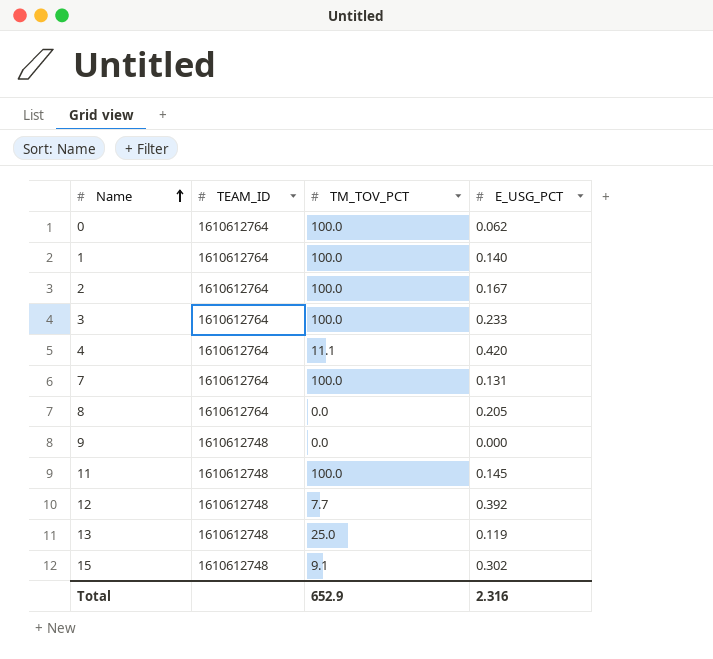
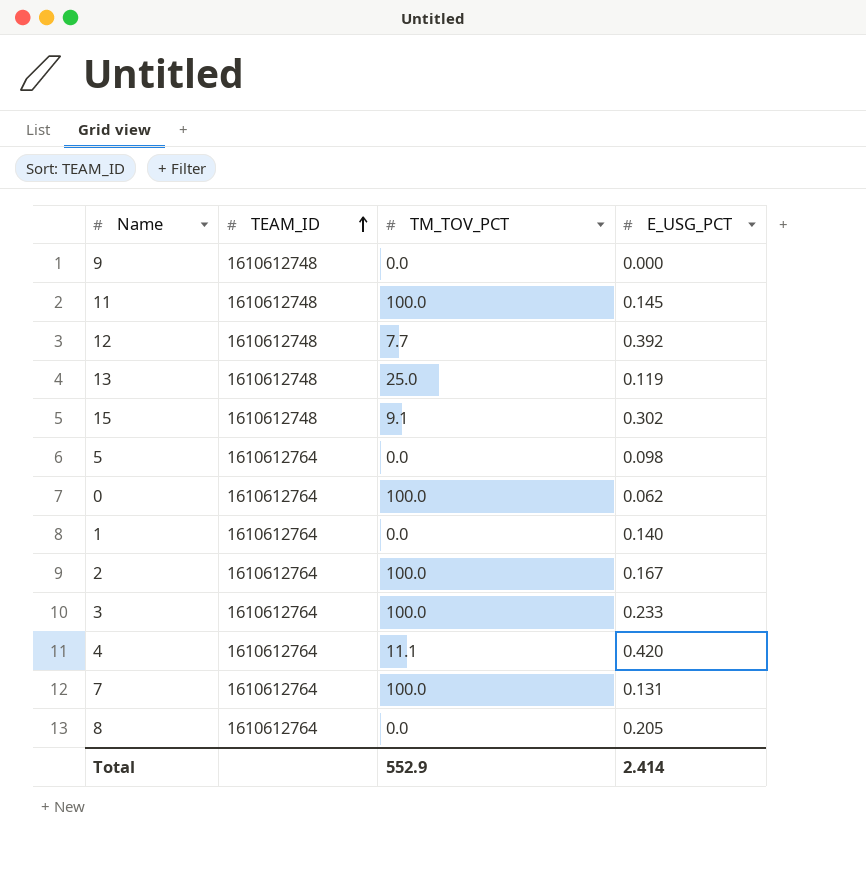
row order: Name ascending -> TEAM_ID ascending
row 5: none -> 1610612764 | 0.0 | 0.098
1 | TM_TOV_PCT: 100.0 -> 0.0
Total | TM_TOV_PCT: 652.9 -> 552.9
Total | E_USG_PCT: 2.316 -> 2.414

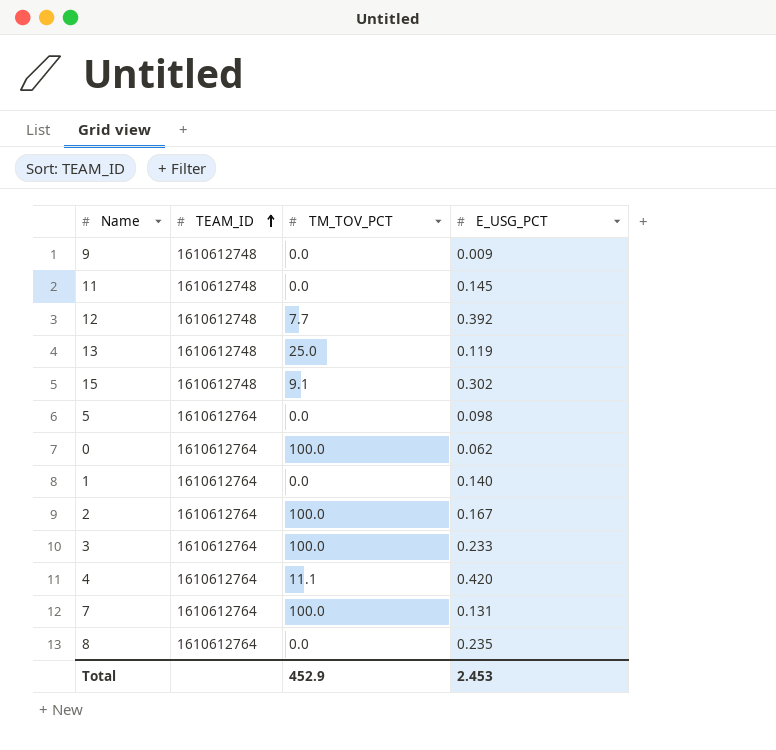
9 | E_USG_PCT: 0.000 -> 0.009
11 | TM_TOV_PCT: 100.0 -> 0.0
8 | E_USG_PCT: 0.205 -> 0.235
Total | TM_TOV_PCT: 552.9 -> 452.9
Total | E_USG_PCT: 2.414 -> 2.453

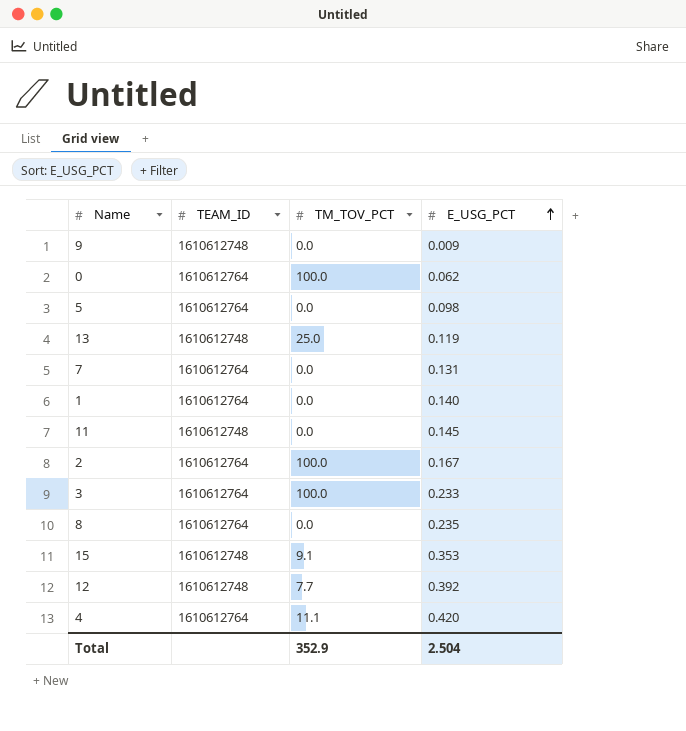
row order: TEAM_ID ascending -> E_USG_PCT ascending
7 | TM_TOV_PCT: 100.0 -> 0.0
15 | E_USG_PCT: 0.302 -> 0.353
Total | TM_TOV_PCT: 452.9 -> 352.9
Total | E_USG_PCT: 2.453 -> 2.504

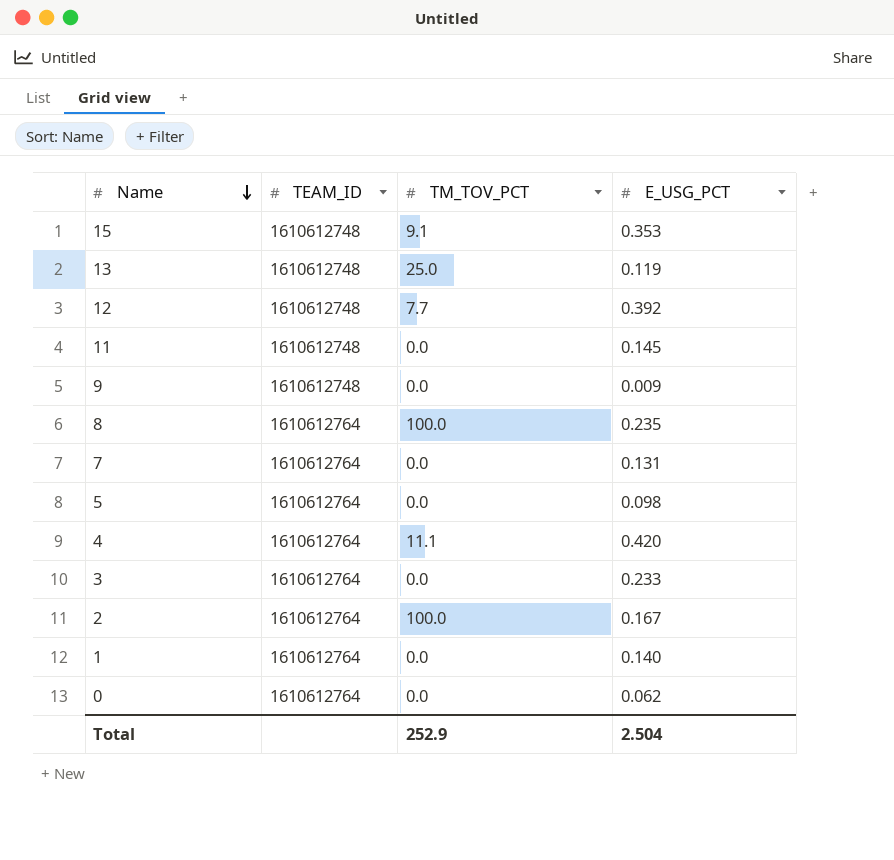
row order: E_USG_PCT ascending -> Name descending
8 | TM_TOV_PCT: 0.0 -> 100.0
3 | TM_TOV_PCT: 100.0 -> 0.0
0 | TM_TOV_PCT: 100.0 -> 0.0
Total | TM_TOV_PCT: 352.9 -> 252.9

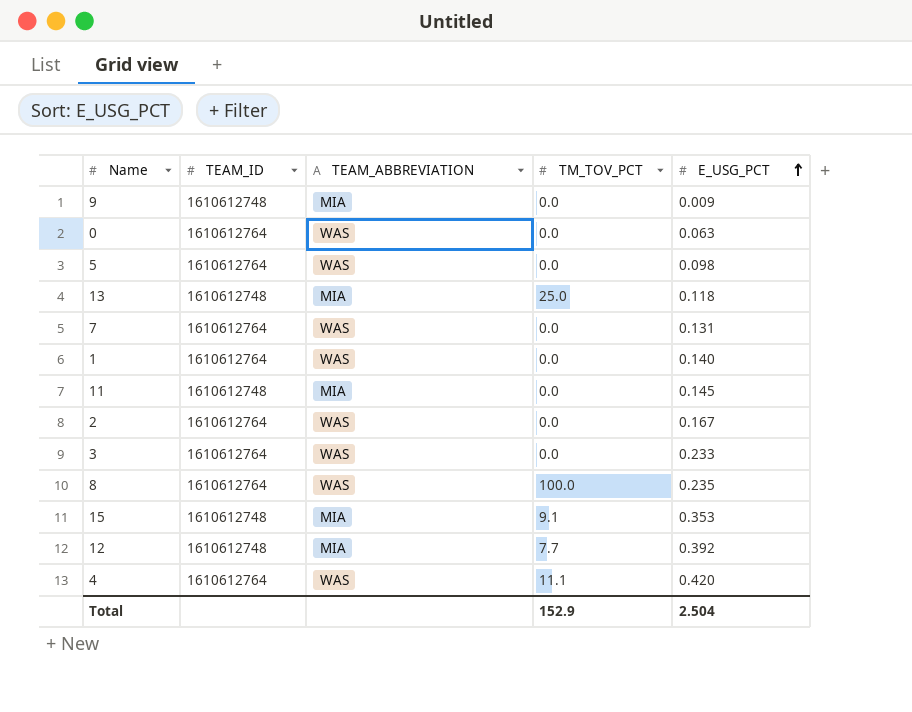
row order: Name descending -> E_USG_PCT ascending
column TEAM_ABBREVIATION | position: none -> 3
0 | E_USG_PCT: 0.062 -> 0.063
13 | E_USG_PCT: 0.119 -> 0.118
2 | TM_TOV_PCT: 100.0 -> 0.0
Total | TM_TOV_PCT: 252.9 -> 152.9

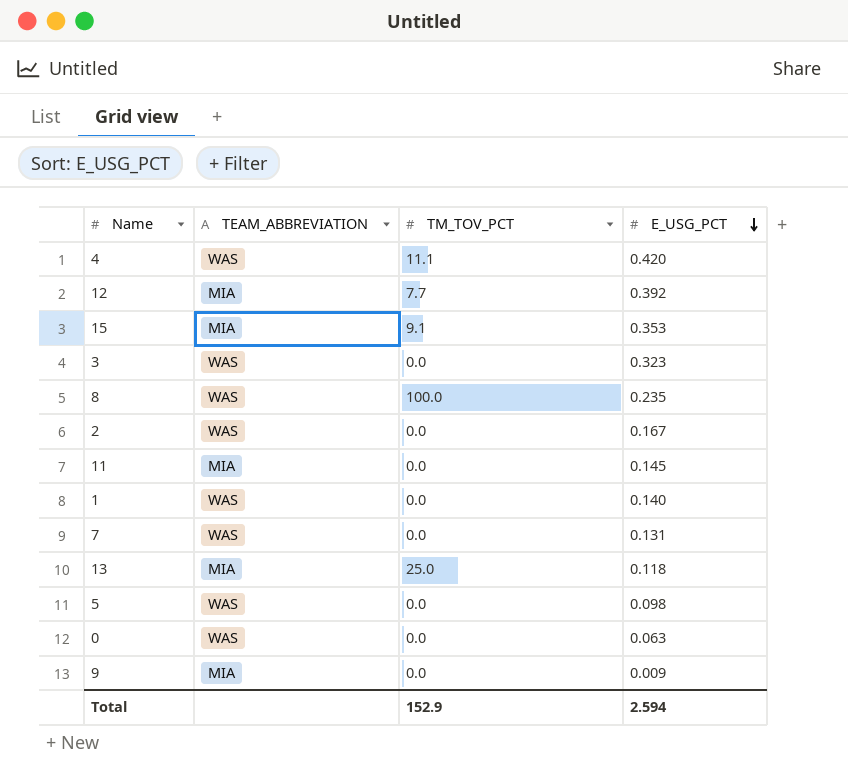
row order: E_USG_PCT ascending -> E_USG_PCT descending
column TEAM_ID | position: 2 -> none
3 | E_USG_PCT: 0.233 -> 0.323
Total | E_USG_PCT: 2.504 -> 2.594

